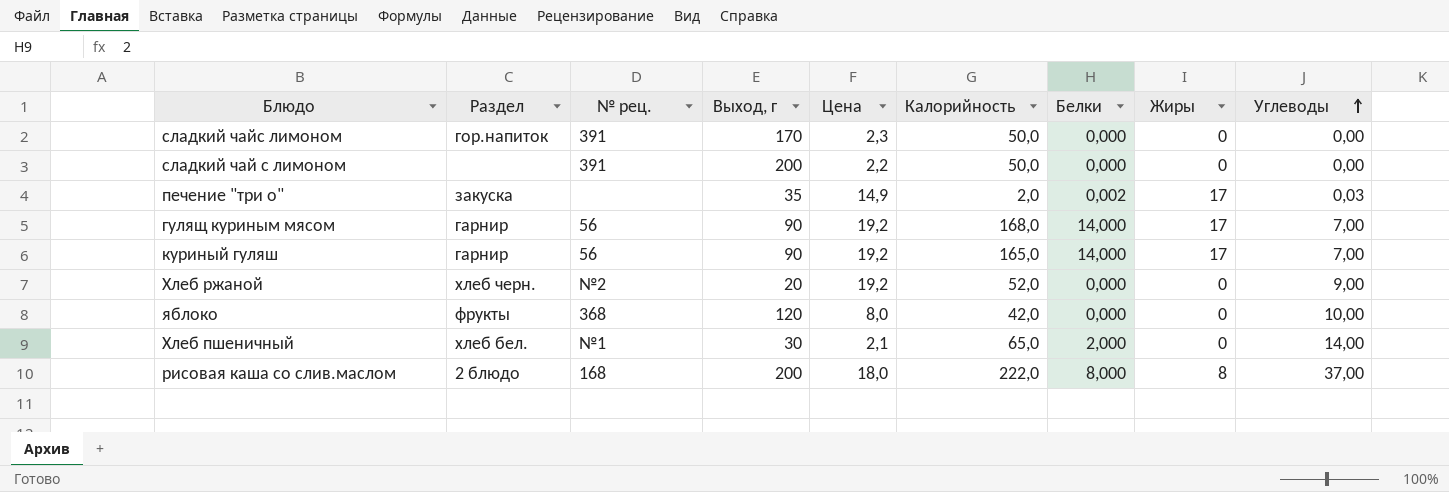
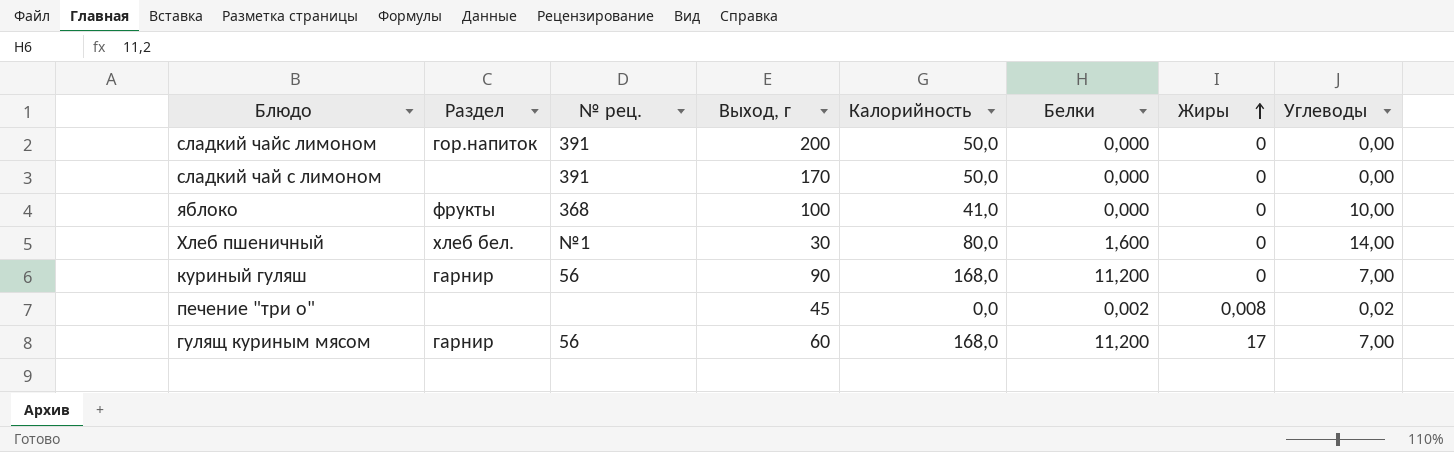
row order: Углеводы ascending -> Жиры ascending
column Цена | position: 5 -> none
row Хлеб ржаной: хлеб черн. | №2 | 20 | 19,2 | 52,0 | 0,000 | 0 | 9,00 -> none
row рисовая каша со слив.маслом: 2 блюдо | 168 | 200 | 18,0 | 222,0 | 8,000 | 8 | 37,00 -> none
сладкий чайс лимоном | Выход, г: 170 -> 200
сладкий чай с лимоном | Выход, г: 200 -> 170
яблоко | Выход, г: 120 -> 100
яблоко | Калорийность: 42,0 -> 41,0
Хлеб пшеничный | Калорийность: 65,0 -> 80,0
Хлеб пшеничный | Белки: 2,000 -> 1,600
куриный гуляш | Калорийность: 165,0 -> 168,0
куриный гуляш | Белки: 14,000 -> 11,200
куриный гуляш | Жиры: 17 -> 0
печение "три о" | Раздел: закуска -> none
печение "три о" | Выход, г: 35 -> 45
печение "три о" | Калорийность: 2,0 -> 0,0
печение "три о" | Жиры: 17 -> 0,008
печение "три о" | Углеводы: 0,03 -> 0,02
гулящ куриным мясом | Выход, г: 90 -> 60
гулящ куриным мясом | Белки: 14,000 -> 11,200

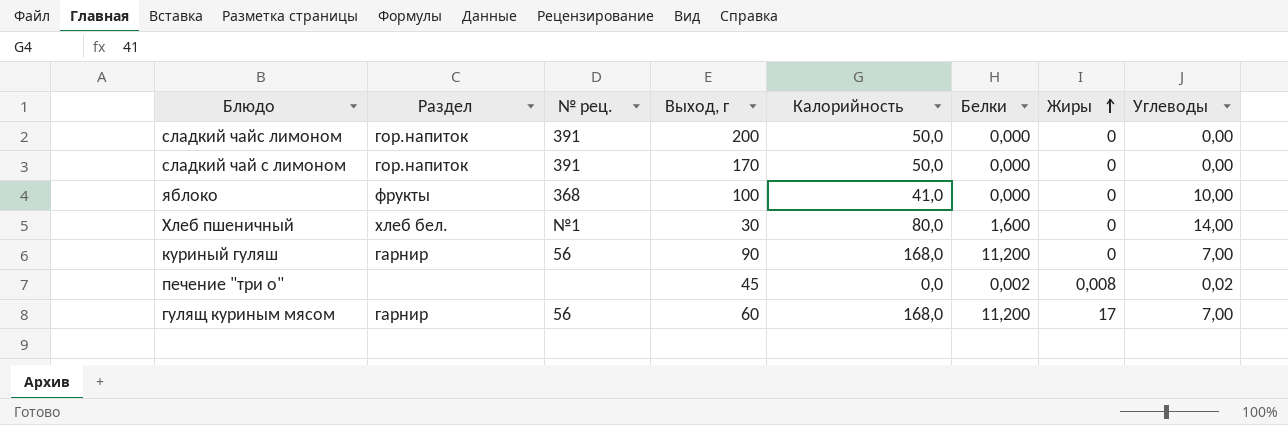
сладкий чай с лимоном | Раздел: none -> гор.напиток

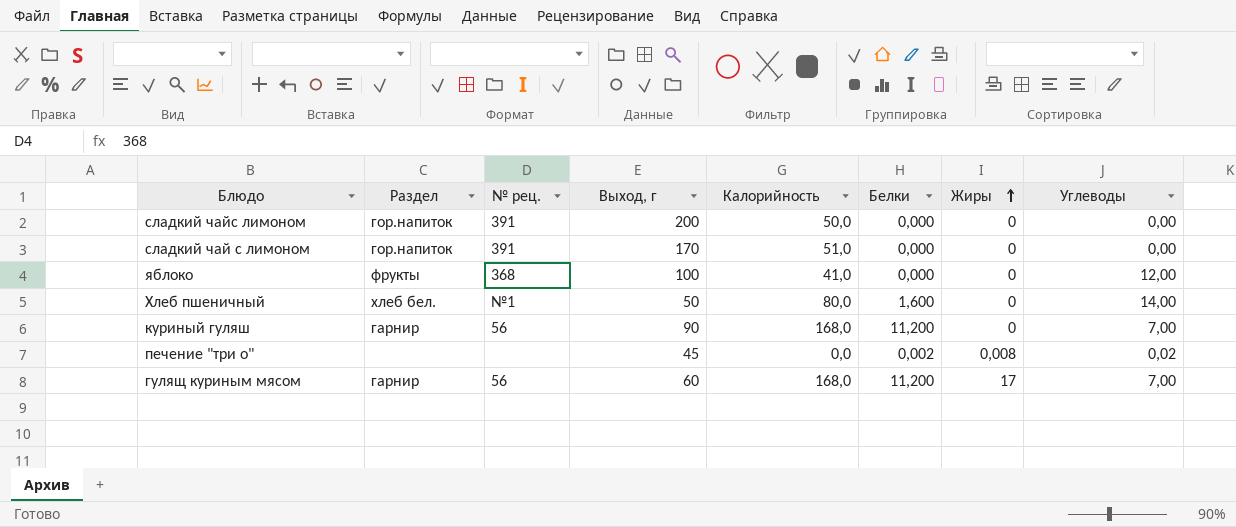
сладкий чай с лимоном | Калорийность: 50,0 -> 51,0
яблоко | Углеводы: 10,00 -> 12,00
Хлеб пшеничный | Выход, г: 30 -> 50

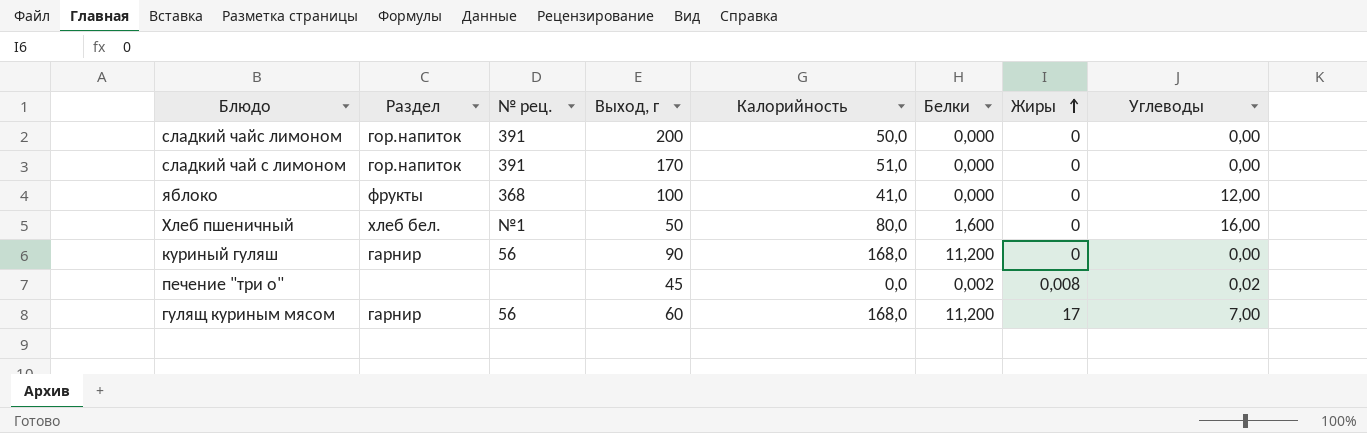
Хлеб пшеничный | Углеводы: 14,00 -> 16,00
куриный гуляш | Углеводы: 7,00 -> 0,00

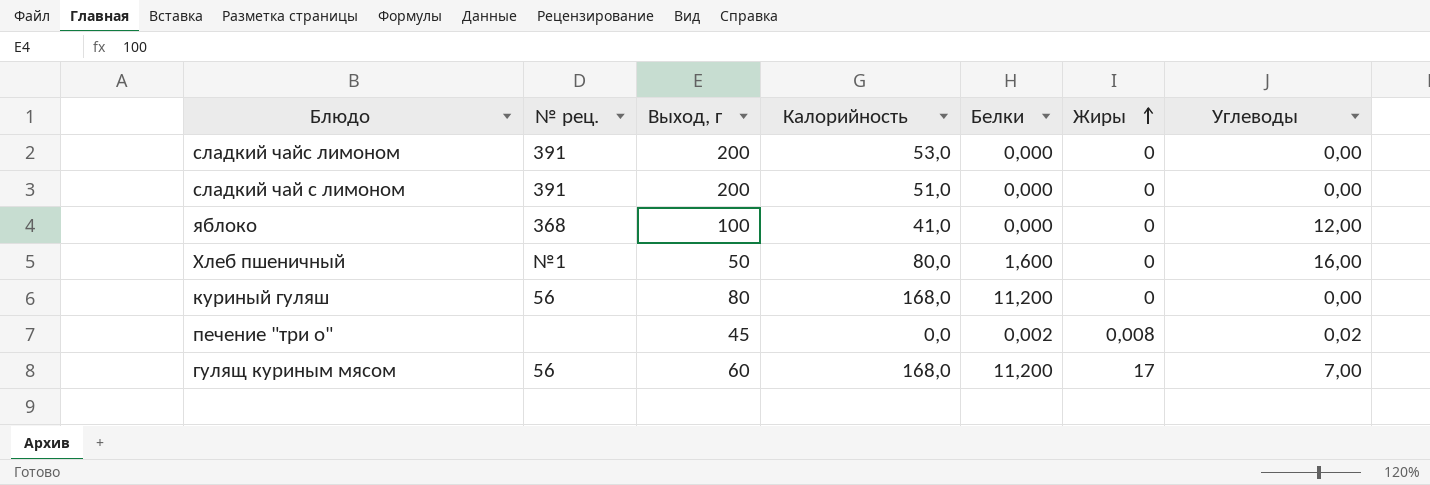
column Раздел | position: 2 -> none
сладкий чайс лимоном | Калорийность: 50,0 -> 53,0
сладкий чай с лимоном | Выход, г: 170 -> 200
куриный гуляш | Выход, г: 90 -> 80

